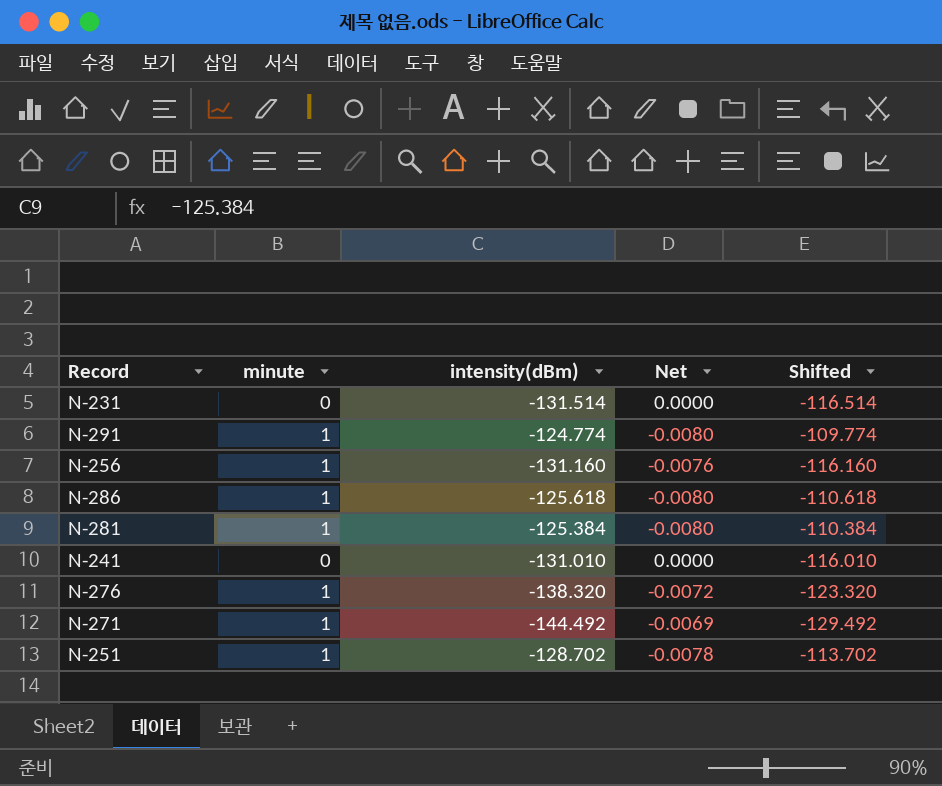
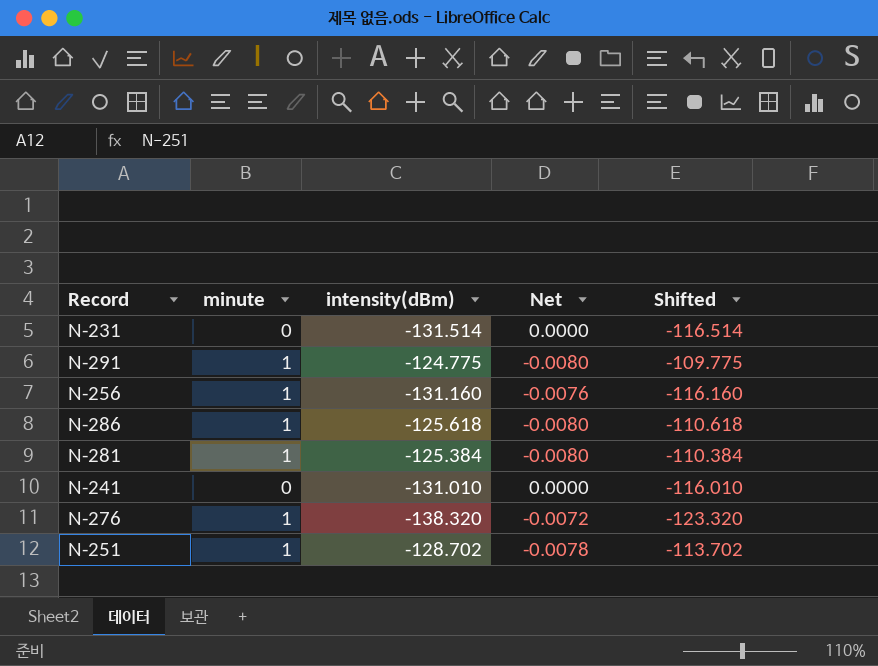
row N-271: 1 | -144.492 | -0.0069 | -129.492 -> none
N-291 | intensity(dBm): -124.774 -> -124.775
N-291 | Shifted: -109.774 -> -109.775

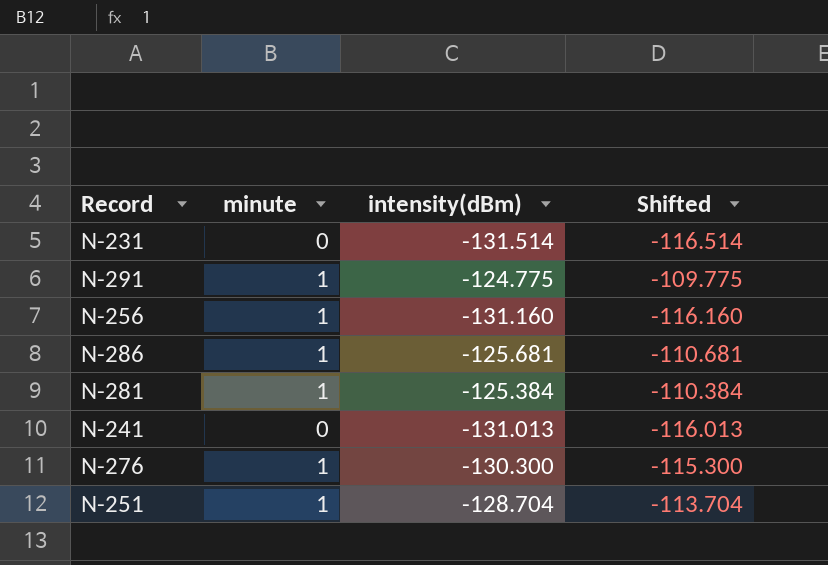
column Net | formula: [minute] / [intensity(dBm)] -> none
N-286 | intensity(dBm): -125.618 -> -125.681
N-286 | Shifted: -110.618 -> -110.681
N-241 | intensity(dBm): -131.010 -> -131.013
N-241 | Shifted: -116.010 -> -116.013
N-276 | intensity(dBm): -138.320 -> -130.300
N-276 | Shifted: -123.320 -> -115.300
N-251 | intensity(dBm): -128.702 -> -128.704
N-251 | Shifted: -113.702 -> -113.704

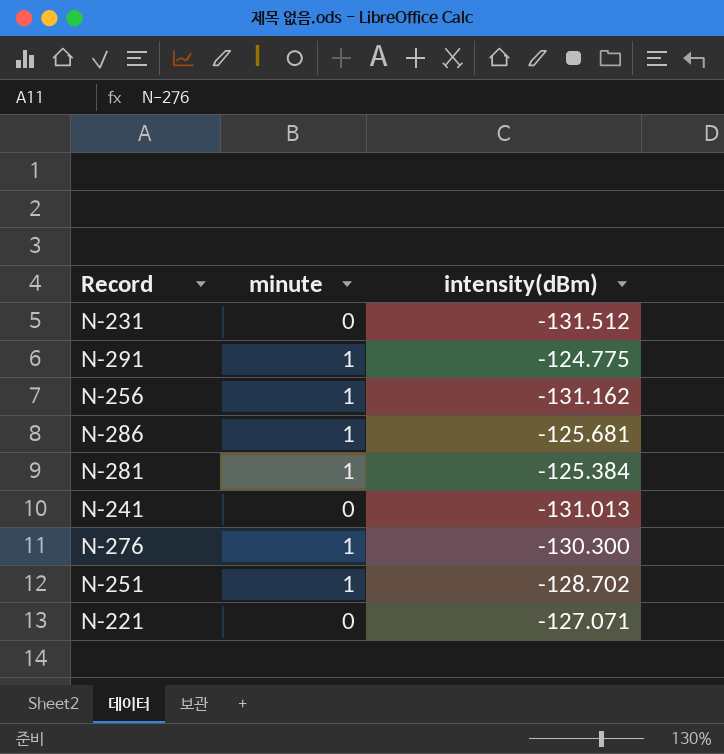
column Shifted | formula: [intensity(dBm)] + 15 -> none
N-231 | intensity(dBm): -131.514 -> -131.512
N-256 | intensity(dBm): -131.160 -> -131.162
N-251 | intensity(dBm): -128.704 -> -128.702
row N-221: none -> 0 | -127.071

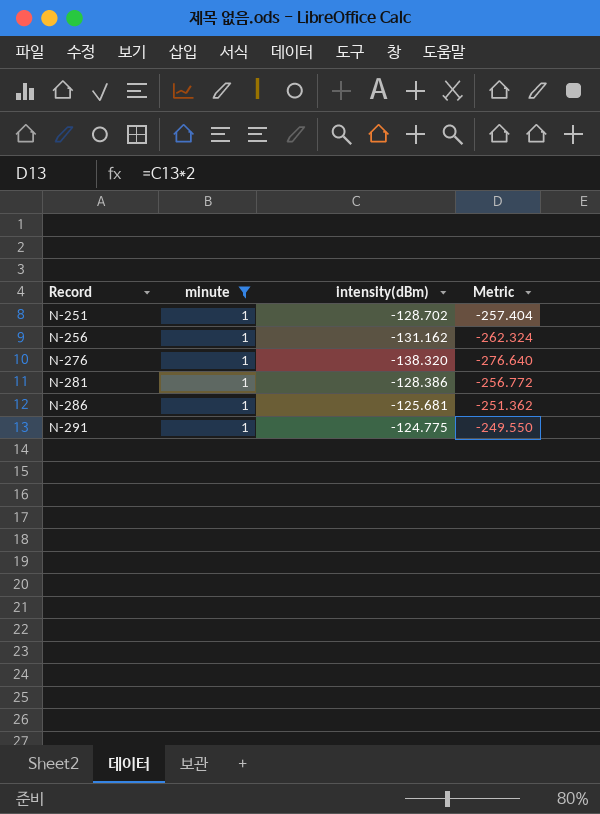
filter: none -> minute = 1
row order: none -> Record ascending
column Metric | formula: none -> [intensity(dBm)] * 2
N-276 | intensity(dBm): -130.300 -> -138.320
N-281 | intensity(dBm): -125.384 -> -128.386

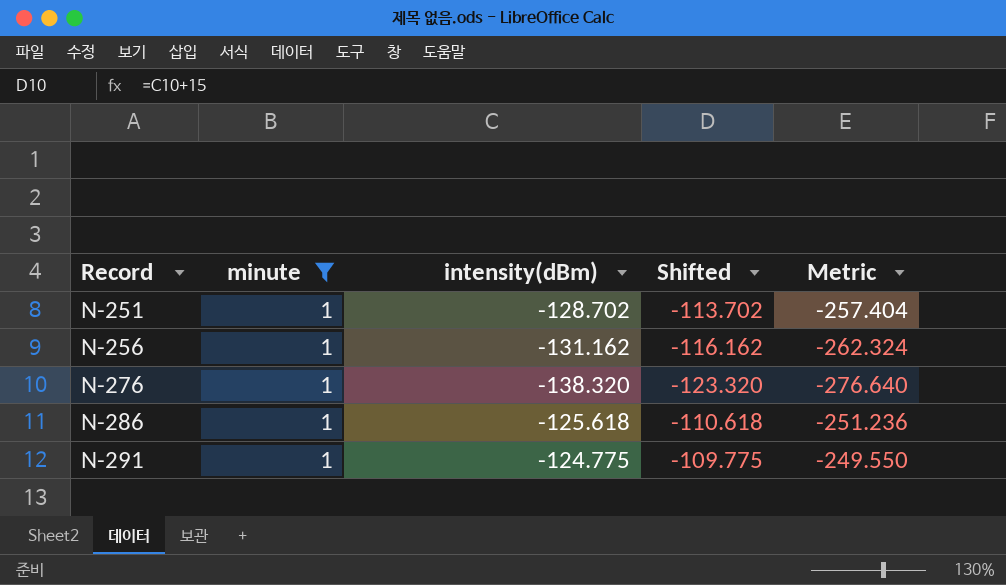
column Shifted | formula: none -> [intensity(dBm)] + 15
row N-281: 1 | -128.386 | -256.772 -> none
N-286 | intensity(dBm): -125.681 -> -125.618
N-286 | Metric: -251.362 -> -251.236

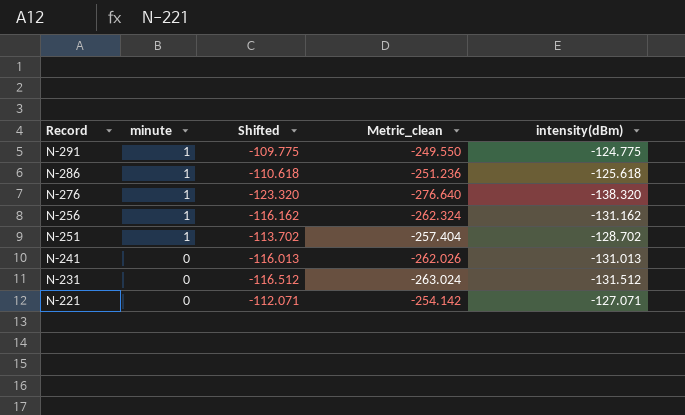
filter: minute = 1 -> none
row order: Record ascending -> Record descending
column name: Metric -> Metric_clean
column intensity(dBm) | position: 3 -> 5

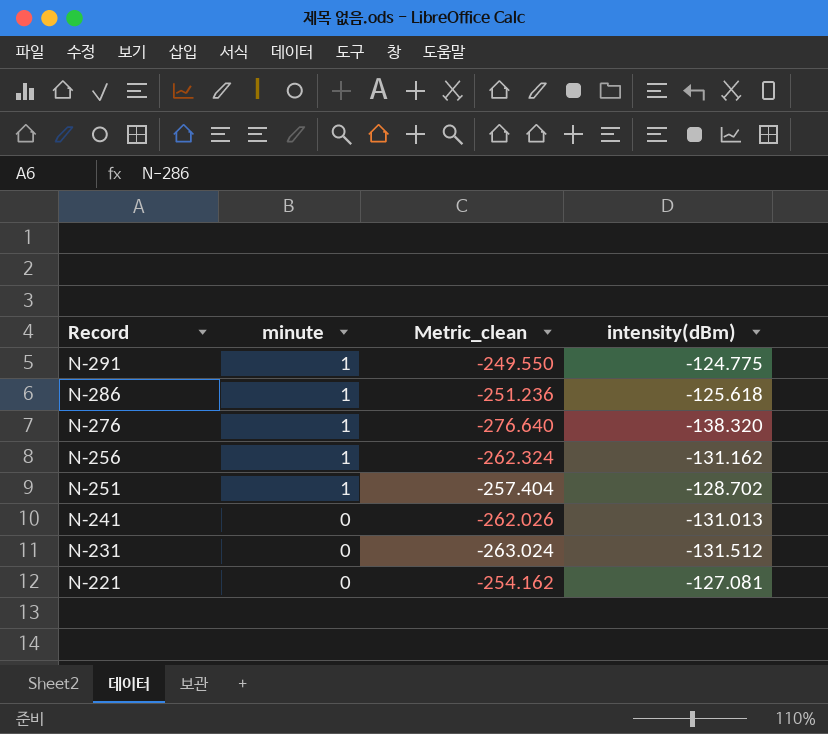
column Shifted | formula: [intensity(dBm)] + 15 -> none
N-221 | Metric_clean: -254.142 -> -254.162
N-221 | intensity(dBm): -127.071 -> -127.081

